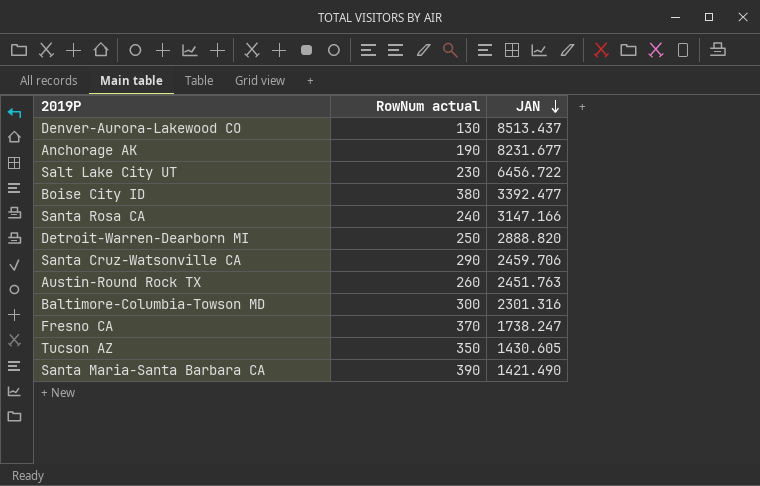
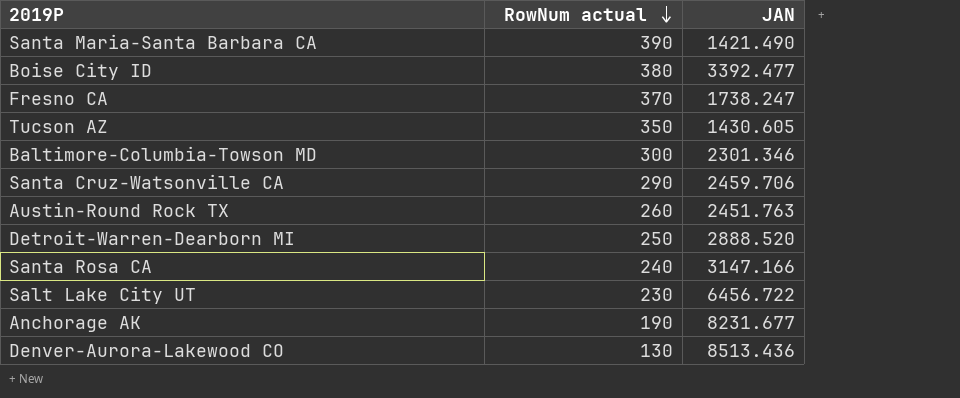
row order: JAN descending -> RowNum actual descending
Baltimore-Columbia-Towson MD | JAN: 2301.316 -> 2301.346
Detroit-Warren-Dearborn MI | JAN: 2888.820 -> 2888.520
Denver-Aurora-Lakewood CO | JAN: 8513.437 -> 8513.436

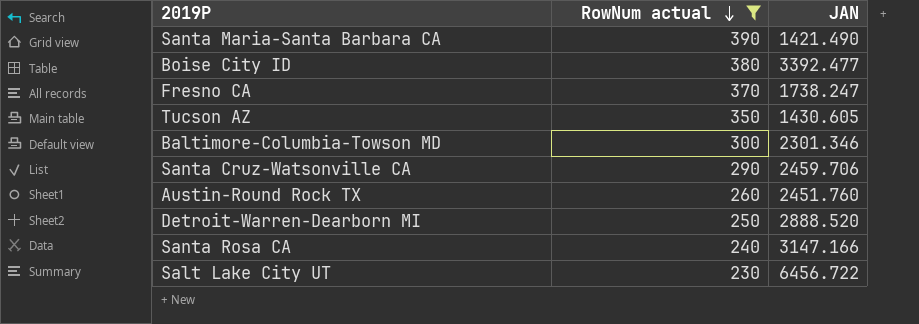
filter: none -> RowNum actual >= 230
Austin-Round Rock TX | JAN: 2451.763 -> 2451.760

